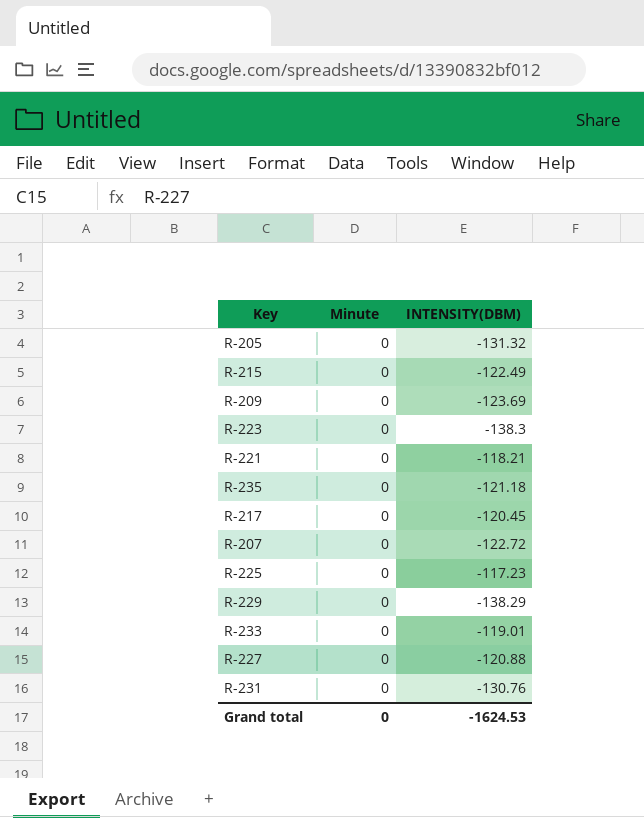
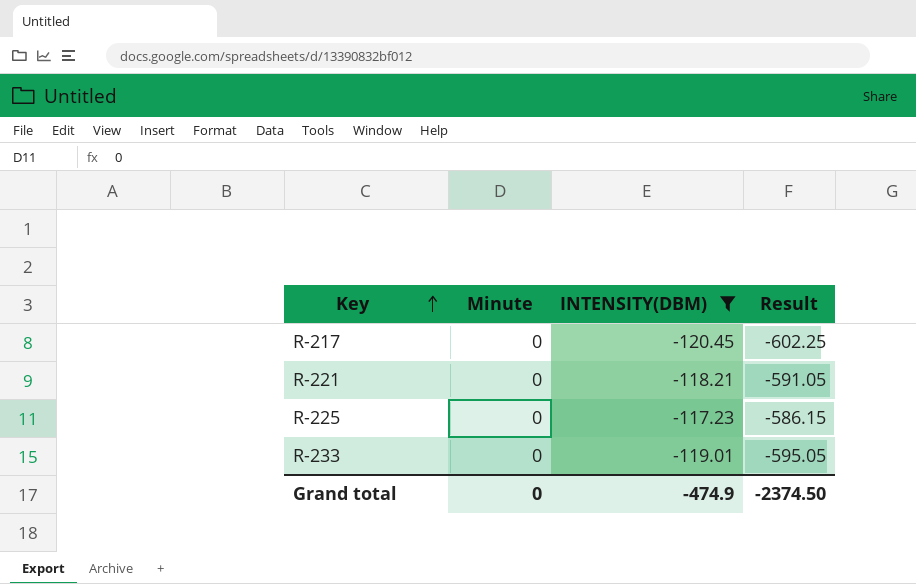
filter: none -> INTENSITY(DBM) >= -120.45
row order: none -> Key ascending
column Result | formula: none -> [INTENSITY(DBM)] * 5
Grand total | INTENSITY(DBM): -1624.53 -> -474.9

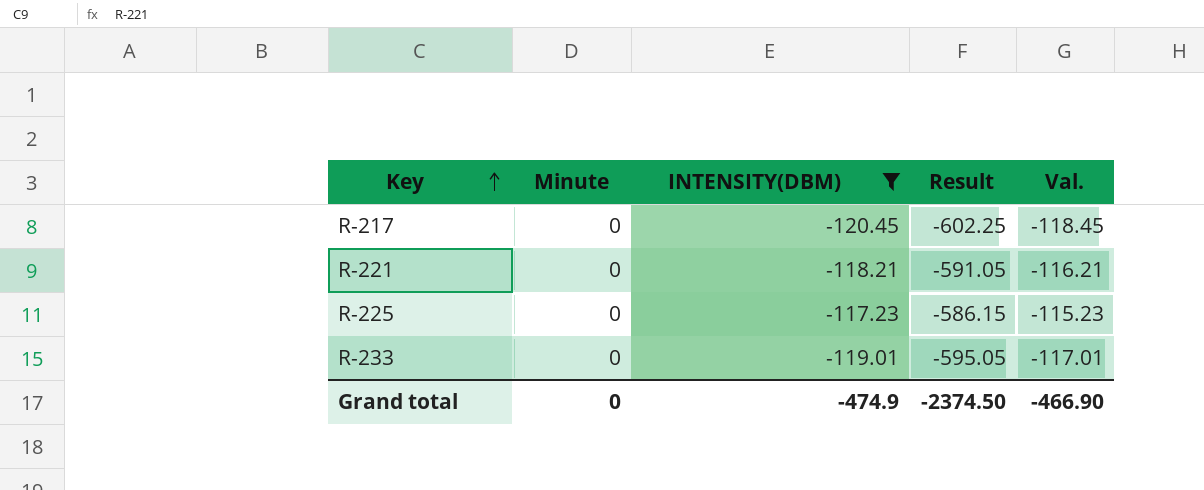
column Val. | formula: none -> [INTENSITY(DBM)] + 2

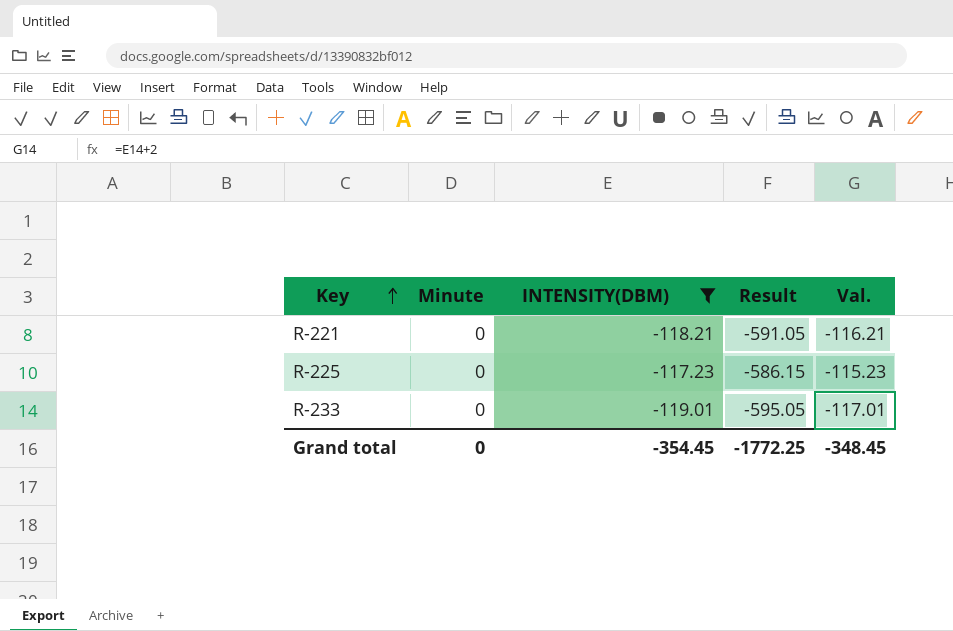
row R-217: 0 | -120.45 | -602.25 | -118.45 -> none
Grand total | INTENSITY(DBM): -474.9 -> -354.45
Grand total | Result: -2374.50 -> -1772.25
Grand total | Val.: -466.90 -> -348.45

